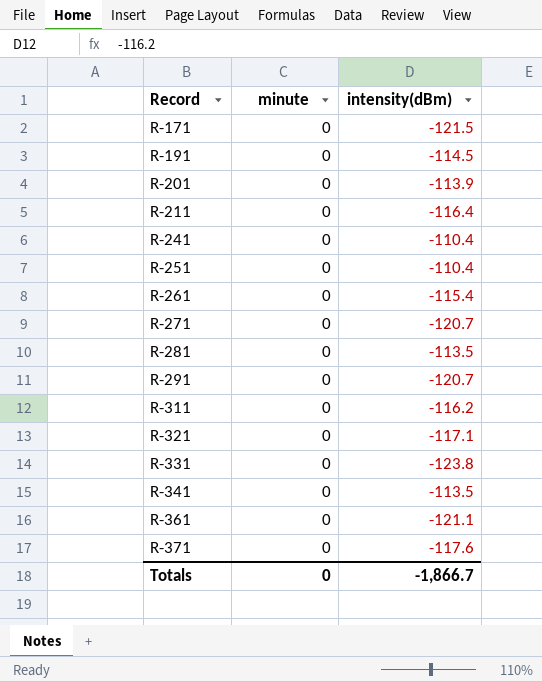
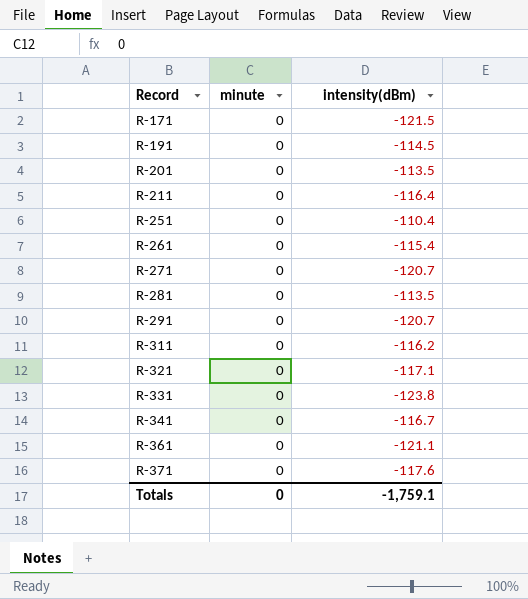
row R-241: 0 | -110.4 -> none
R-201 | intensity(dBm): -113.9 -> -113.5
R-341 | intensity(dBm): -113.5 -> -116.7
Totals | intensity(dBm): -1,866.7 -> -1,759.1

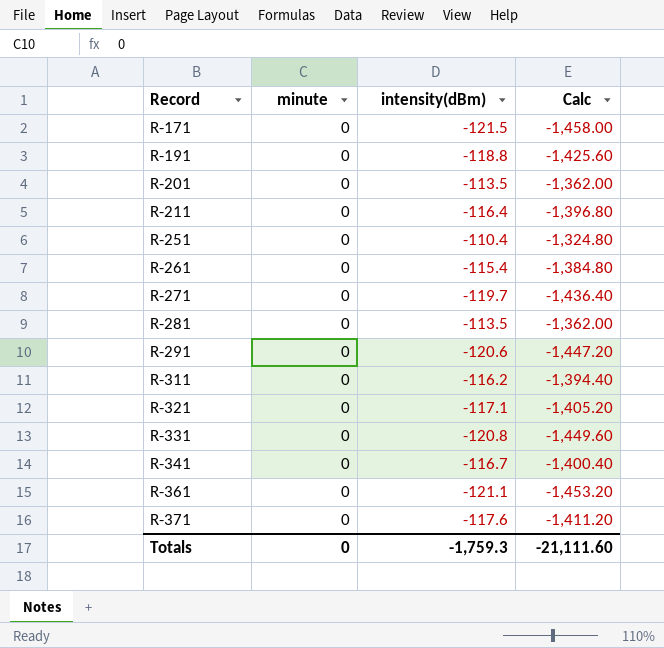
column Calc | formula: none -> [intensity(dBm)] * 12
R-191 | intensity(dBm): -114.5 -> -118.8
R-271 | intensity(dBm): -120.7 -> -119.7
R-291 | intensity(dBm): -120.7 -> -120.6
R-331 | intensity(dBm): -123.8 -> -120.8
Totals | intensity(dBm): -1,759.1 -> -1,759.3

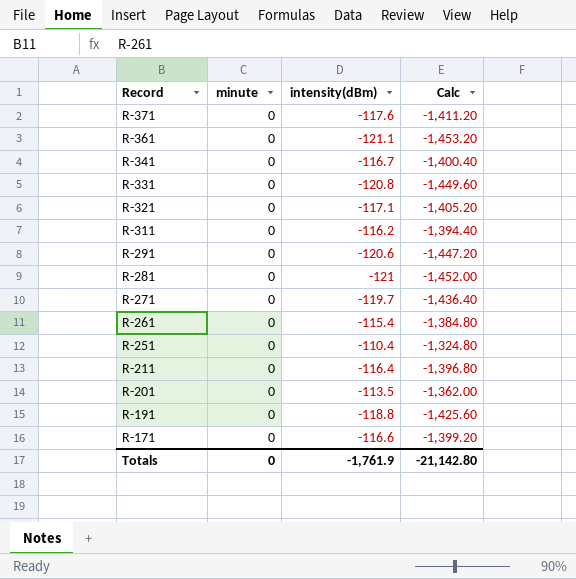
row order: Record ascending -> Record descending
R-281 | intensity(dBm): -113.5 -> -121
R-281 | Calc: -1,362.00 -> -1,452.00
R-171 | intensity(dBm): -121.5 -> -116.6
R-171 | Calc: -1,458.00 -> -1,399.20
Totals | intensity(dBm): -1,759.3 -> -1,761.9
Totals | Calc: -21,111.60 -> -21,142.80

